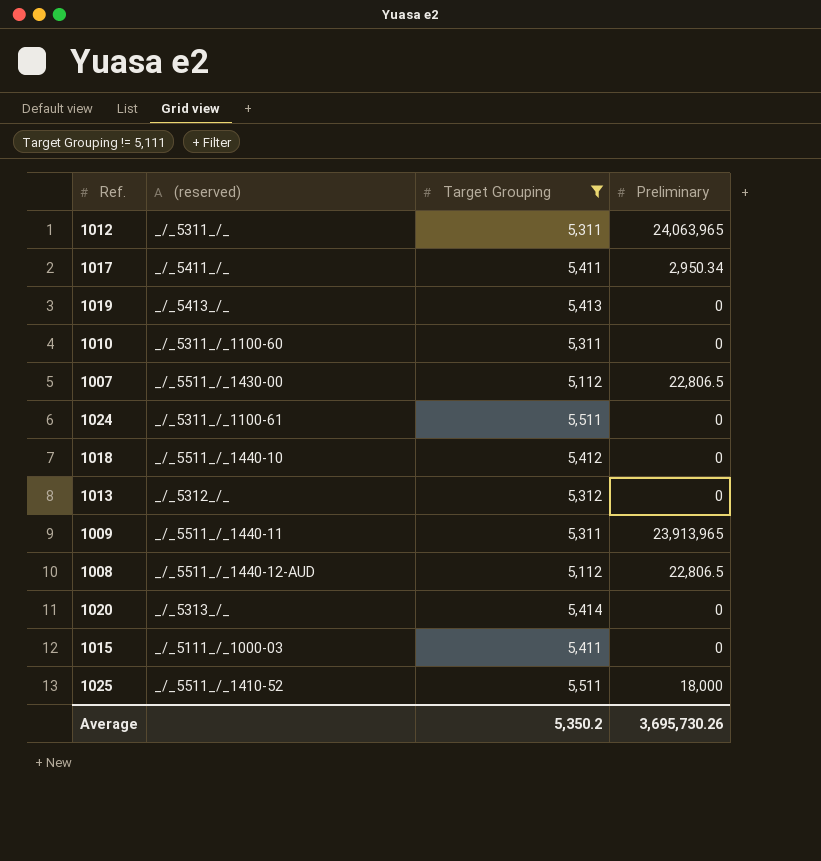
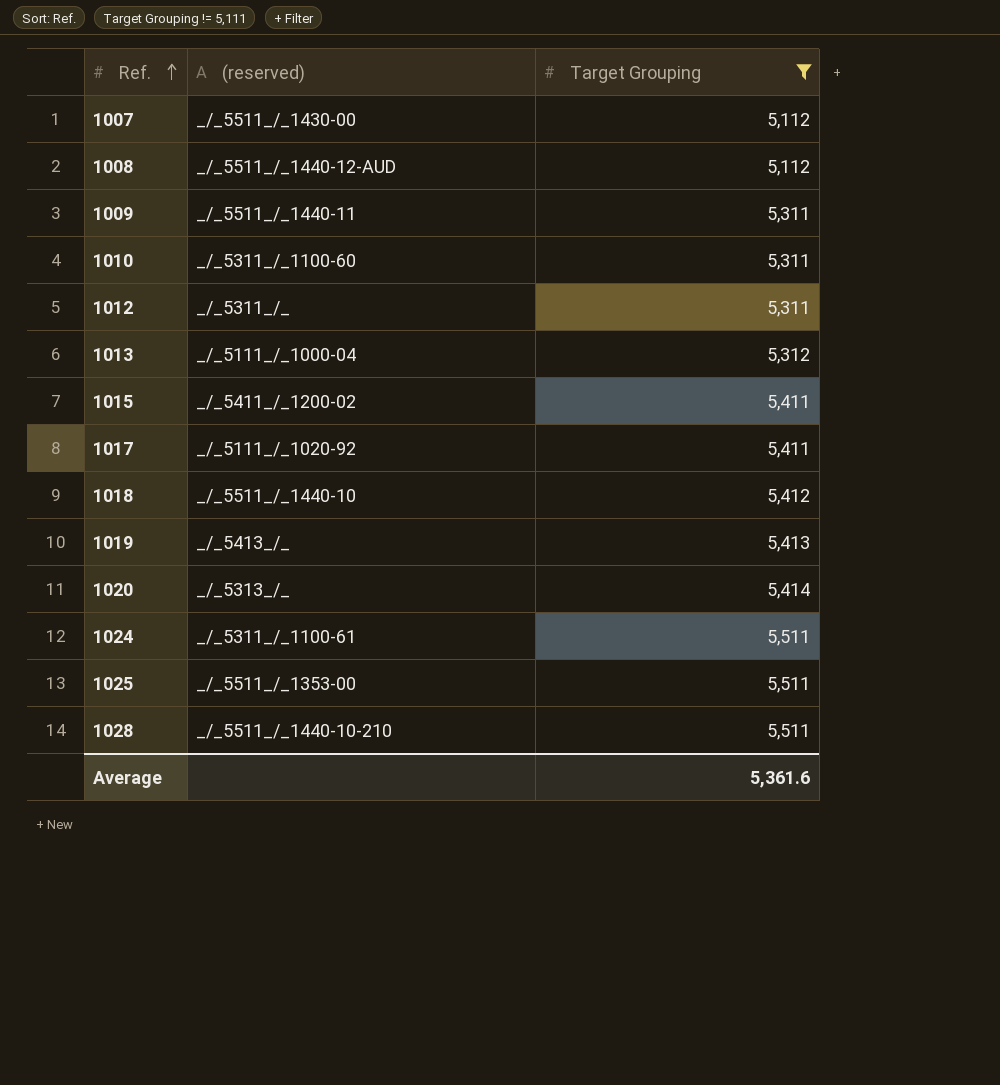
row order: none -> Ref. ascending
column Preliminary | position: 4 -> none
1013 | (reserved): _/_5312_/_ -> _/_5111_/_1000-04
1015 | (reserved): _/_5111_/_1000-03 -> _/_5411_/_1200-02
1017 | (reserved): _/_5411_/_ -> _/_5111_/_1020-92
1025 | (reserved): _/_5511_/_1410-52 -> _/_5511_/_1353-00
row 1028: none -> _/_5511_/_1440-10-210 | 5,511
Average | Target Grouping: 5,350.2 -> 5,361.6

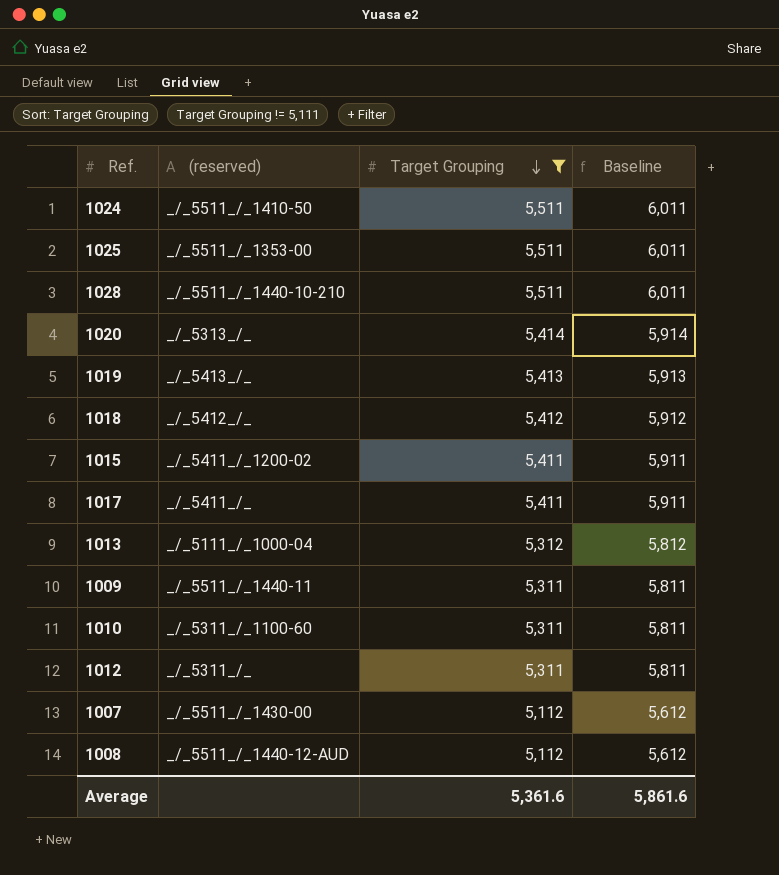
row order: Ref. ascending -> Target Grouping descending
column Baseline | formula: none -> [Target Grouping] + 500
1024 | (reserved): _/_5311_/_1100-61 -> _/_5511_/_1410-50
1018 | (reserved): _/_5511_/_1440-10 -> _/_5412_/_
1017 | (reserved): _/_5111_/_1020-92 -> _/_5411_/_

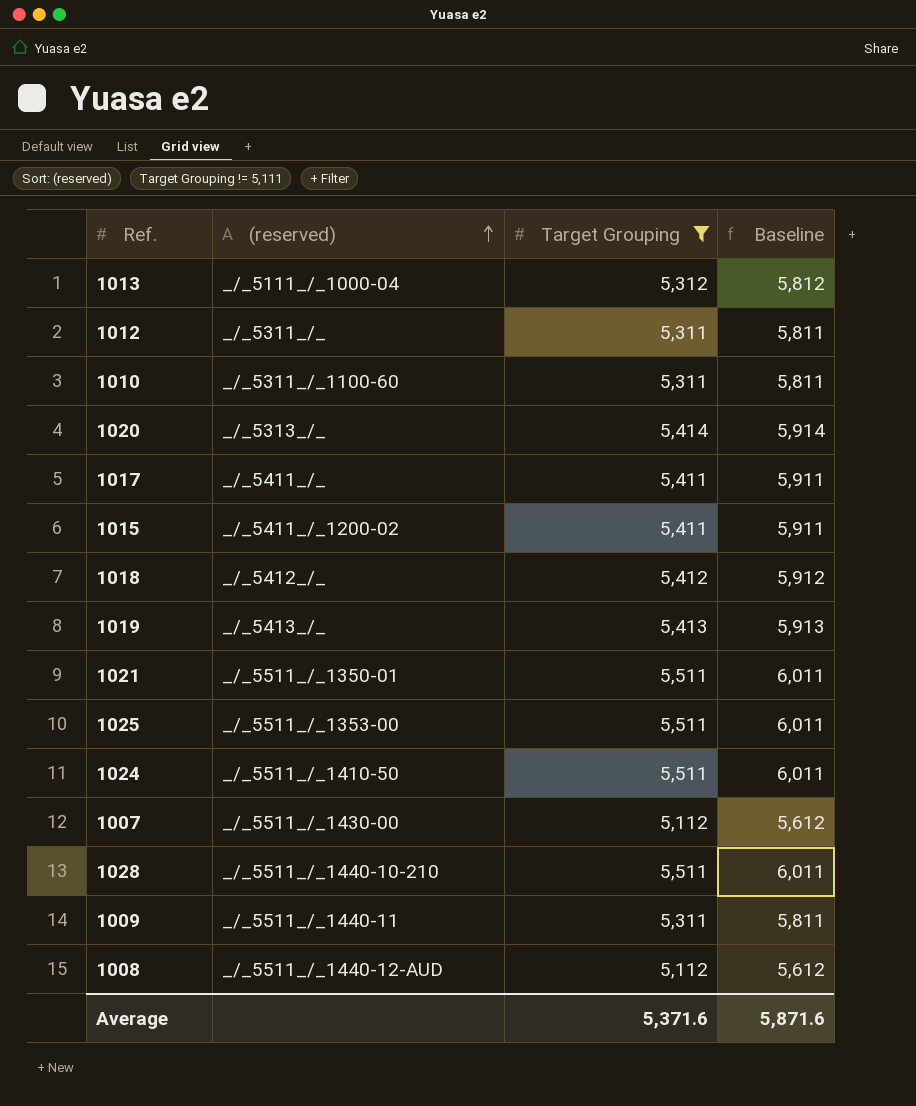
row order: Target Grouping descending -> (reserved) ascending
row 1021: none -> _/_5511_/_1350-01 | 5,511 | 6,011
Average | Target Grouping: 5,361.6 -> 5,371.6
Average | Baseline: 5,861.6 -> 5,871.6

